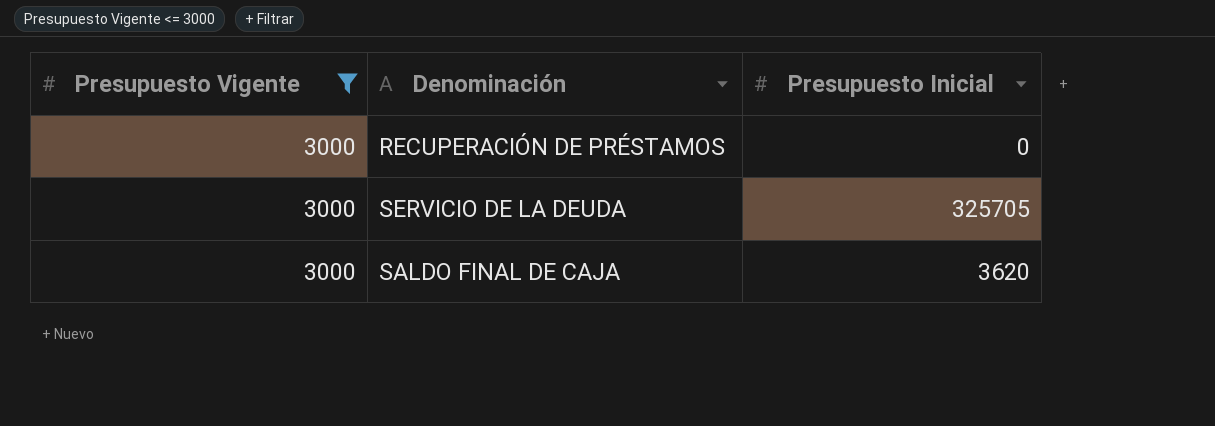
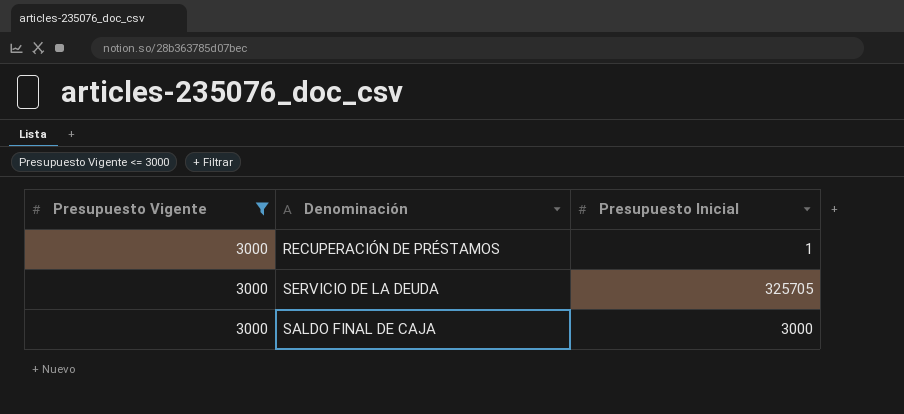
RECUPERACIÓN DE PRÉSTAMOS | Presupuesto Inicial: 0 -> 1
SALDO FINAL DE CAJA | Presupuesto Inicial: 3620 -> 3000

